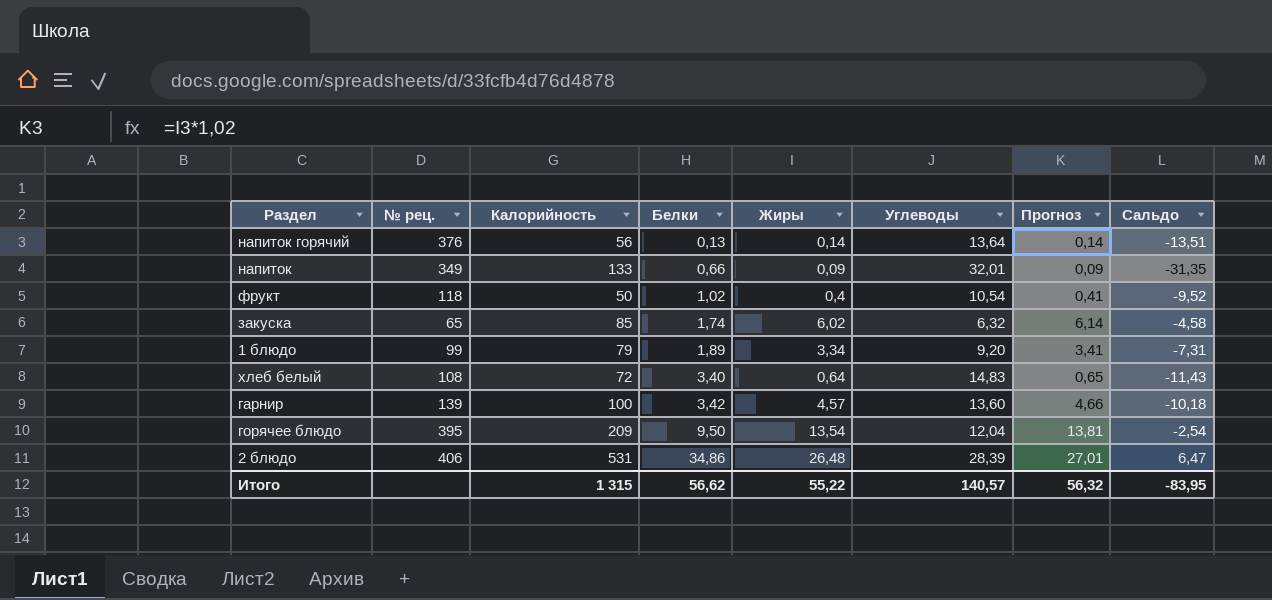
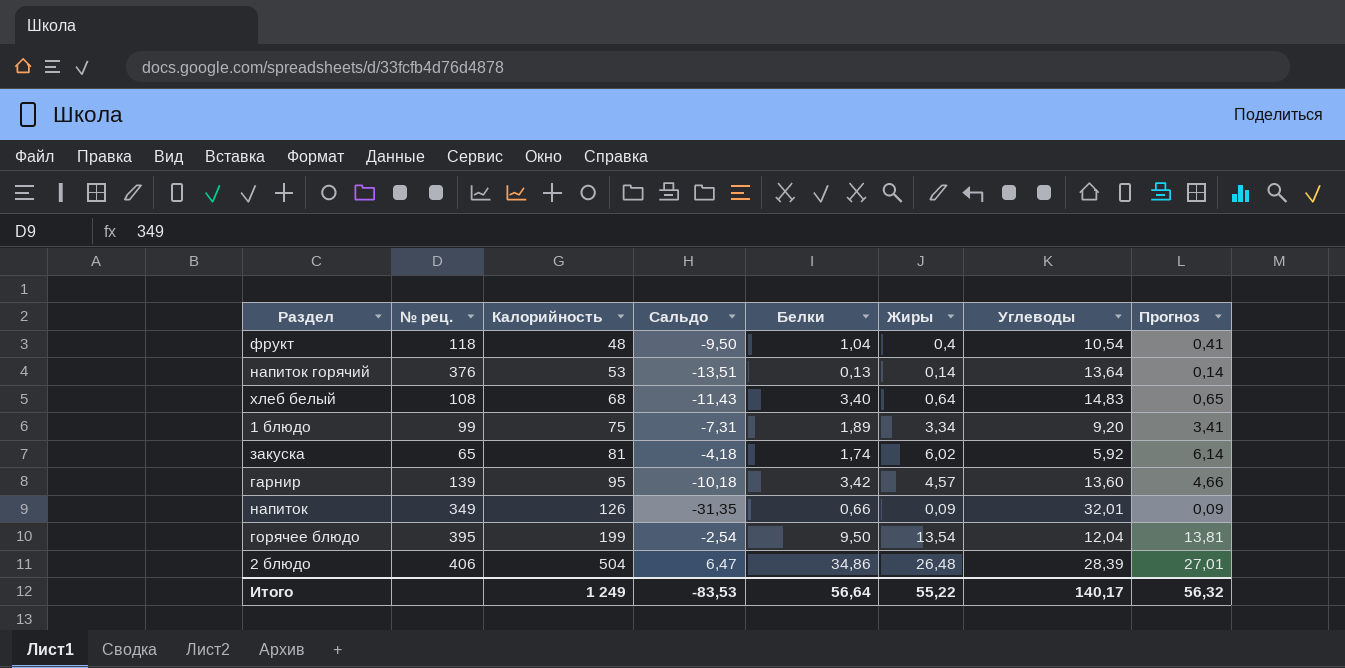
row order: Белки ascending -> Калорийность ascending
column Сальдо | position: 8 -> 4
фрукт | Калорийность: 50 -> 48
фрукт | Сальдо: -9,52 -> -9,50
фрукт | Белки: 1,02 -> 1,04
напиток горячий | Калорийность: 56 -> 53
хлеб белый | Калорийность: 72 -> 68
1 блюдо | Калорийность: 79 -> 75
закуска | Калорийность: 85 -> 81
закуска | Сальдо: -4,58 -> -4,18
закуска | Углеводы: 6,32 -> 5,92
гарнир | Калорийность: 100 -> 95
напиток | Калорийность: 133 -> 126
горячее блюдо | Калорийность: 209 -> 199
2 блюдо | Калорийность: 531 -> 504
Итого | Калорийность: 1 315 -> 1 249
Итого | Сальдо: -83,95 -> -83,53
Итого | Белки: 56,62 -> 56,64
Итого | Углеводы: 140,57 -> 140,17

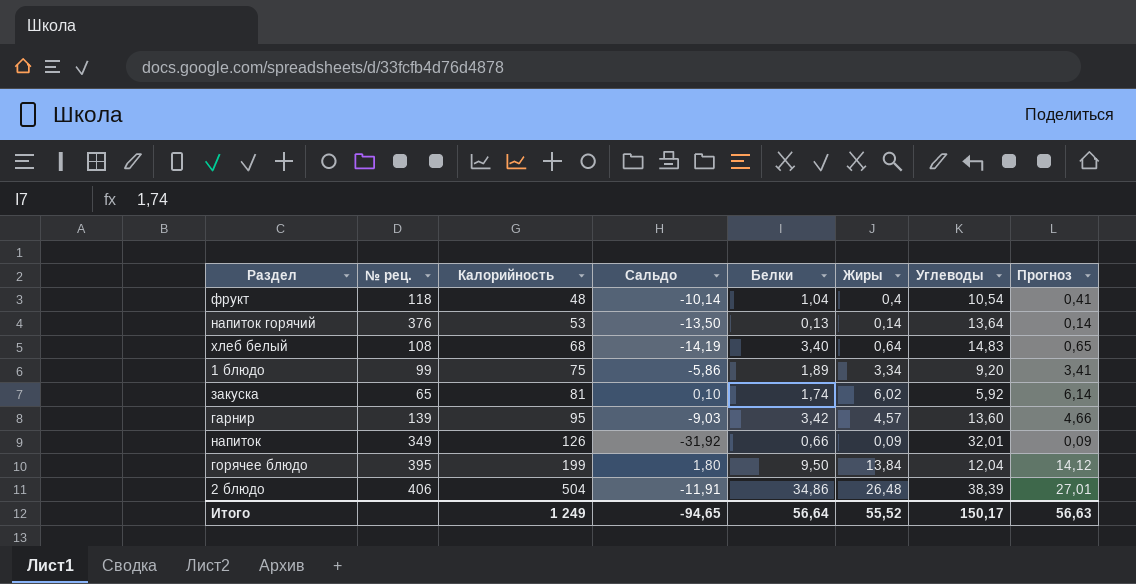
column Сальдо | formula: [Белки] - [Углеводы] -> [Жиры] - [Углеводы]
горячее блюдо | Жиры: 13,54 -> 13,84
горячее блюдо | Прогноз: 13,81 -> 14,12
2 блюдо | Углеводы: 28,39 -> 38,39
Итого | Сальдо: -83,53 -> -94,65
Итого | Жиры: 55,22 -> 55,52
Итого | Углеводы: 140,17 -> 150,17
Итого | Прогноз: 56,32 -> 56,63

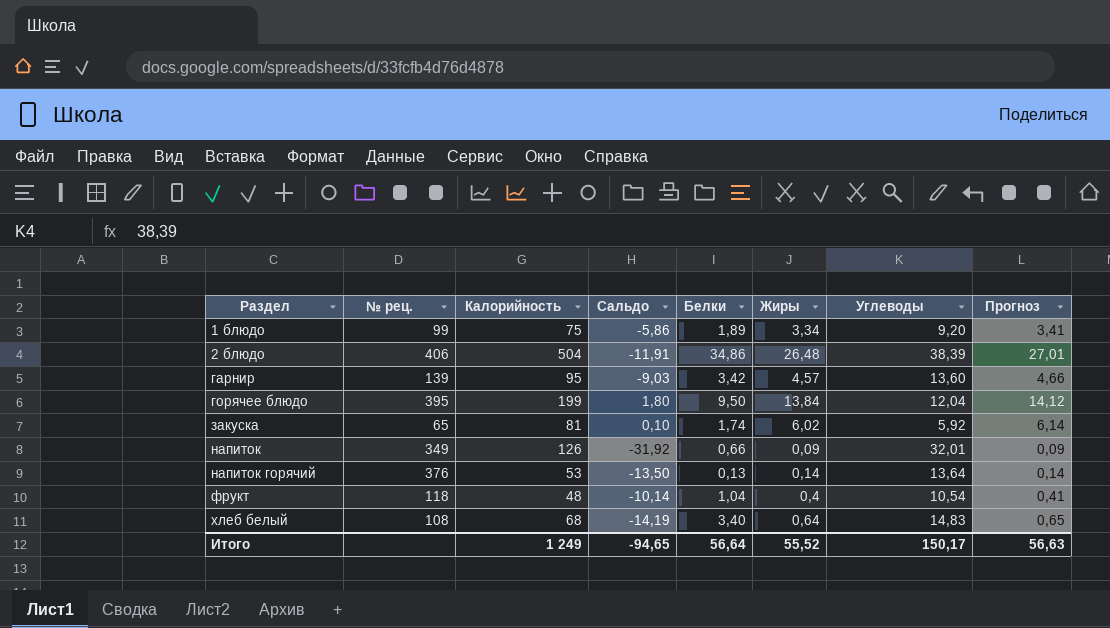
row order: Калорийность ascending -> Раздел ascending

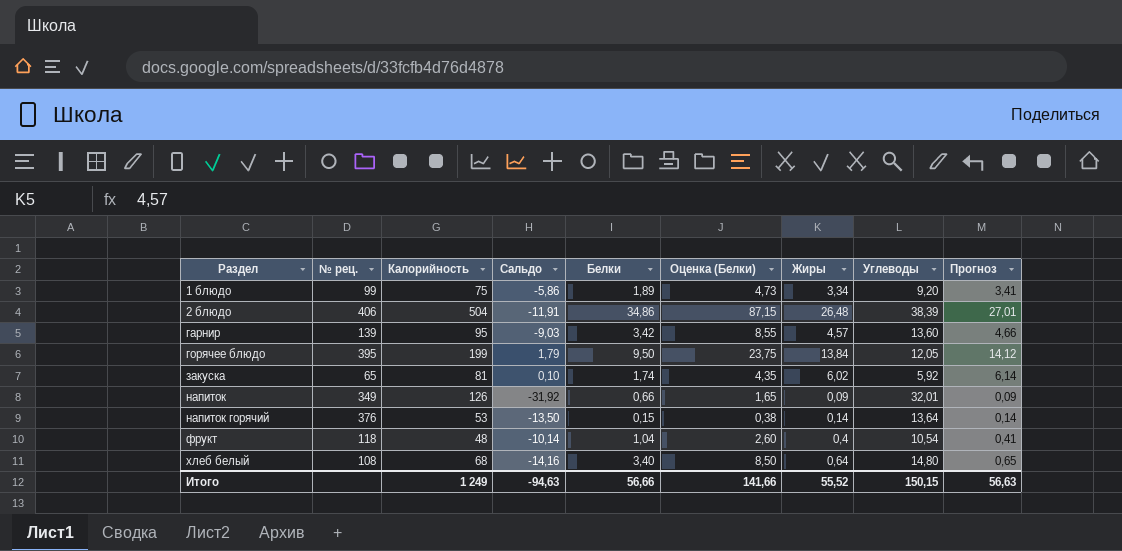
column Оценка (Белки) | formula: none -> [Белки] * 2,5
горячее блюдо | Сальдо: 1,80 -> 1,79
горячее блюдо | Углеводы: 12,04 -> 12,05
напиток горячий | Белки: 0,13 -> 0,15
хлеб белый | Сальдо: -14,19 -> -14,16
хлеб белый | Углеводы: 14,83 -> 14,80
Итого | Сальдо: -94,65 -> -94,63
Итого | Белки: 56,64 -> 56,66
Итого | Углеводы: 150,17 -> 150,15

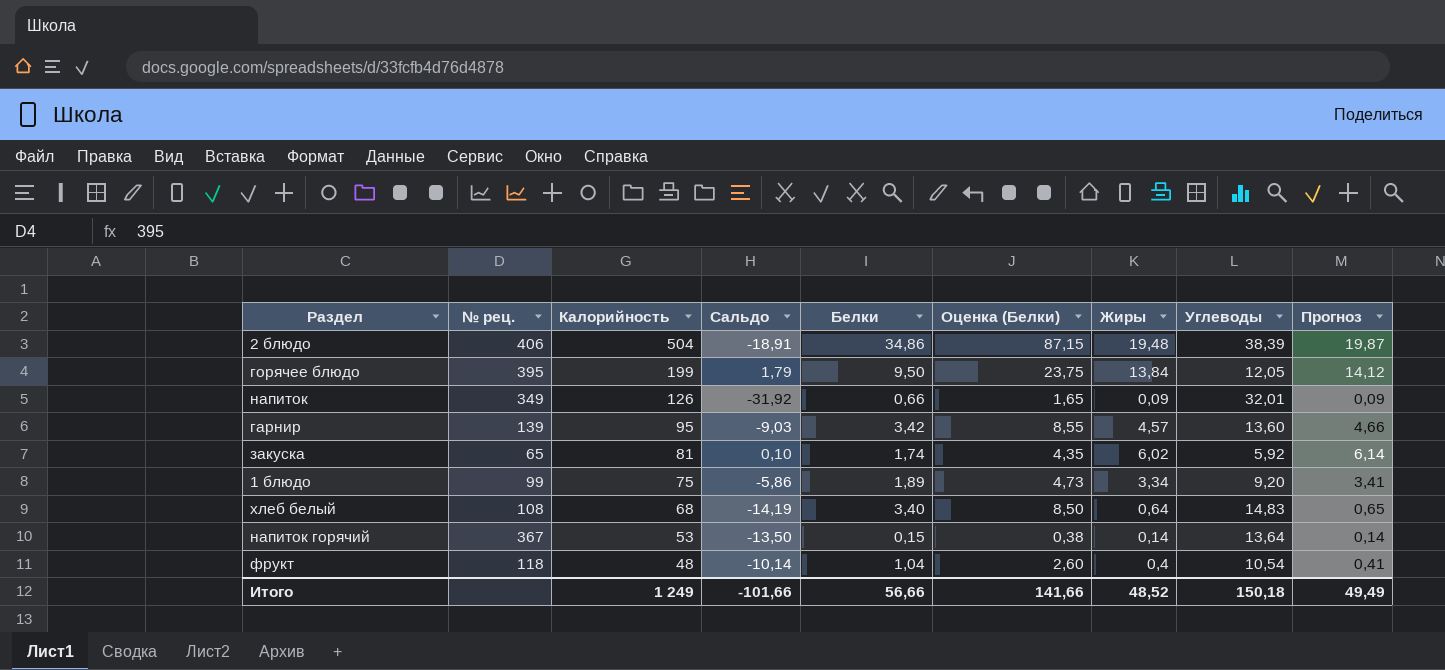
row order: Раздел ascending -> Калорийность descending
2 блюдо | Сальдо: -11,91 -> -18,91
2 блюдо | Жиры: 26,48 -> 19,48
2 блюдо | Прогноз: 27,01 -> 19,87
хлеб белый | Сальдо: -14,16 -> -14,19
хлеб белый | Углеводы: 14,80 -> 14,83
напиток горячий | № рец.: 376 -> 367
Итого | Сальдо: -94,63 -> -101,66
Итого | Жиры: 55,52 -> 48,52
Итого | Углеводы: 150,15 -> 150,18
Итого | Прогноз: 56,63 -> 49,49

